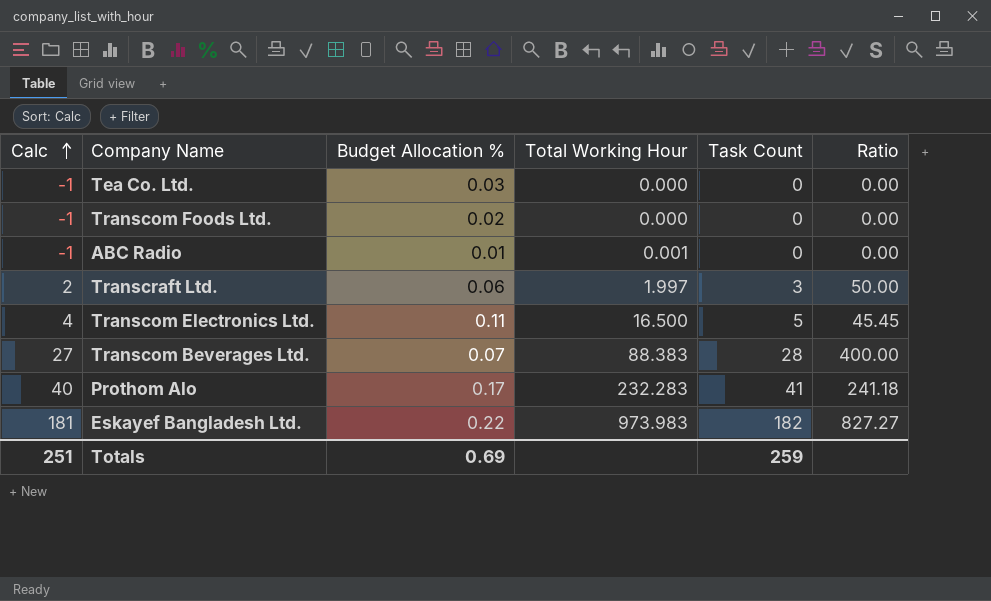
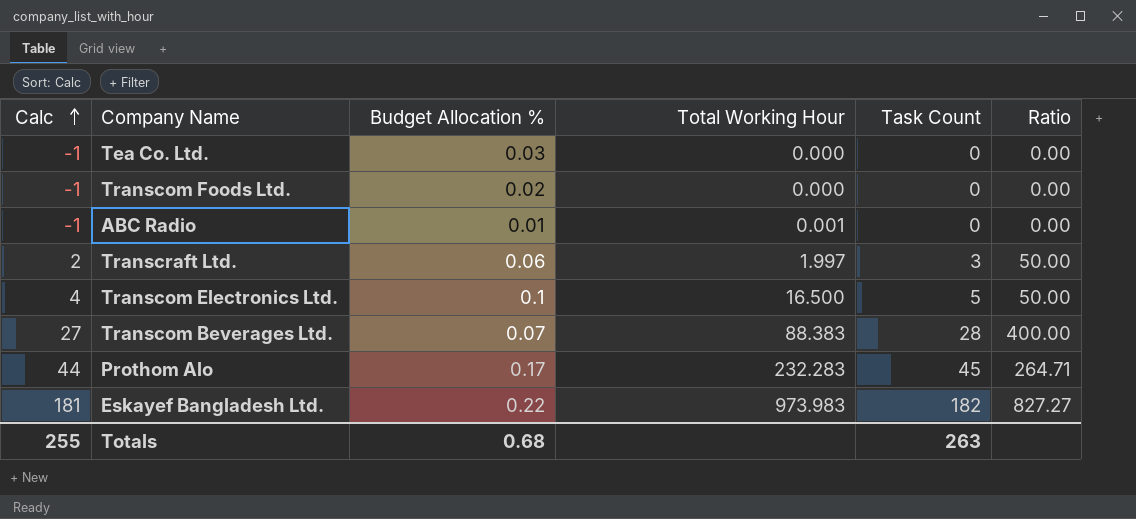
Transcom Electronics Ltd. | Budget Allocation %: 0.11 -> 0.1
Transcom Electronics Ltd. | Ratio: 45.45 -> 50.00
Prothom Alo | Calc: 40 -> 44
Prothom Alo | Task Count: 41 -> 45
Prothom Alo | Ratio: 241.18 -> 264.71
Totals | Calc: 251 -> 255
Totals | Budget Allocation %: 0.69 -> 0.68
Totals | Task Count: 259 -> 263

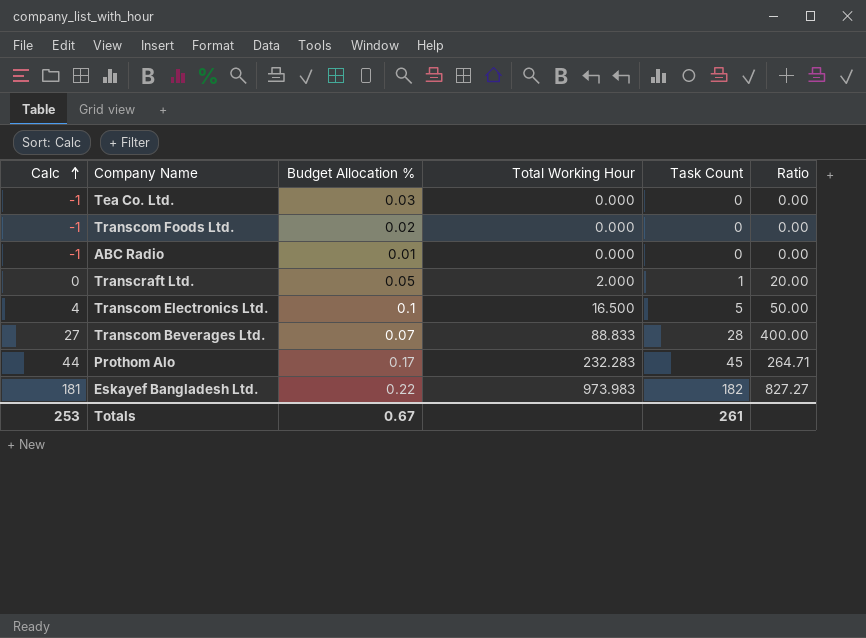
ABC Radio | Total Working Hour: 0.001 -> 0.000
Transcraft Ltd. | Calc: 2 -> 0
Transcraft Ltd. | Budget Allocation %: 0.06 -> 0.05
Transcraft Ltd. | Total Working Hour: 1.997 -> 2.000
Transcraft Ltd. | Task Count: 3 -> 1
Transcraft Ltd. | Ratio: 50.00 -> 20.00
Transcom Beverages Ltd. | Total Working Hour: 88.383 -> 88.833
Totals | Calc: 255 -> 253
Totals | Budget Allocation %: 0.68 -> 0.67
Totals | Task Count: 263 -> 261

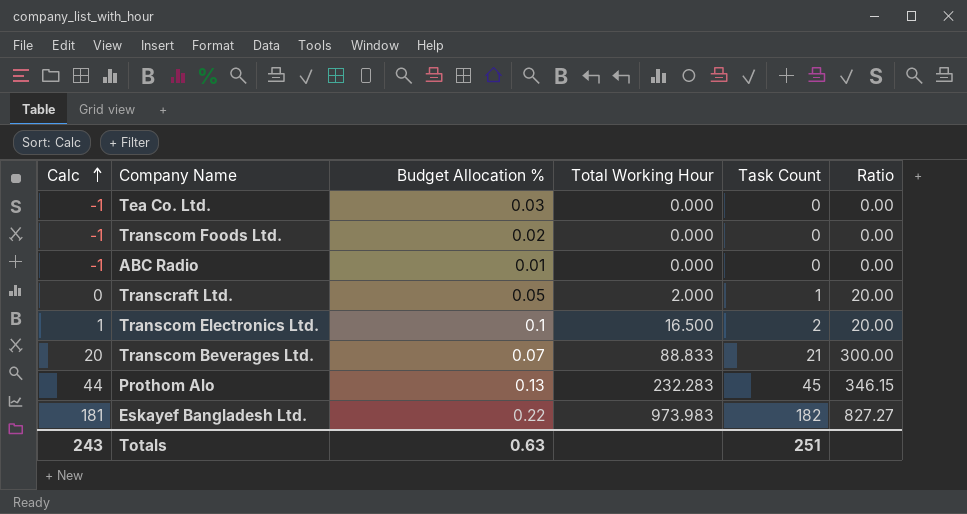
Transcom Electronics Ltd. | Calc: 4 -> 1
Transcom Electronics Ltd. | Task Count: 5 -> 2
Transcom Electronics Ltd. | Ratio: 50.00 -> 20.00
Transcom Beverages Ltd. | Calc: 27 -> 20
Transcom Beverages Ltd. | Task Count: 28 -> 21
Transcom Beverages Ltd. | Ratio: 400.00 -> 300.00
Prothom Alo | Budget Allocation %: 0.17 -> 0.13
Prothom Alo | Ratio: 264.71 -> 346.15
Totals | Calc: 253 -> 243
Totals | Budget Allocation %: 0.67 -> 0.63
Totals | Task Count: 261 -> 251

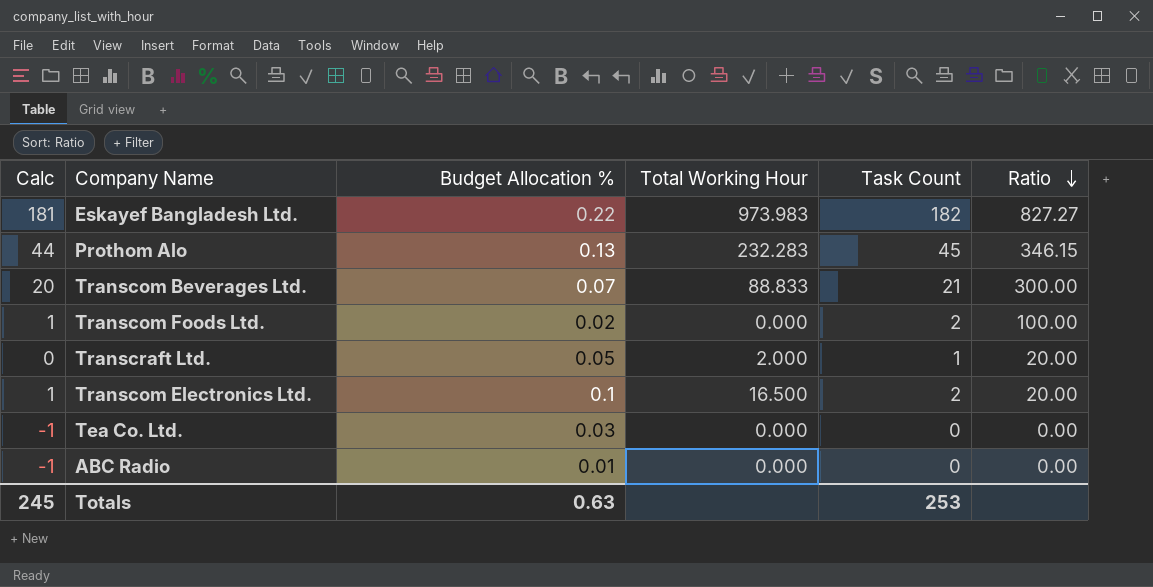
row order: Calc ascending -> Ratio descending
Transcom Foods Ltd. | Calc: -1 -> 1
Transcom Foods Ltd. | Task Count: 0 -> 2
Transcom Foods Ltd. | Ratio: 0.00 -> 100.00
Totals | Calc: 243 -> 245
Totals | Task Count: 251 -> 253

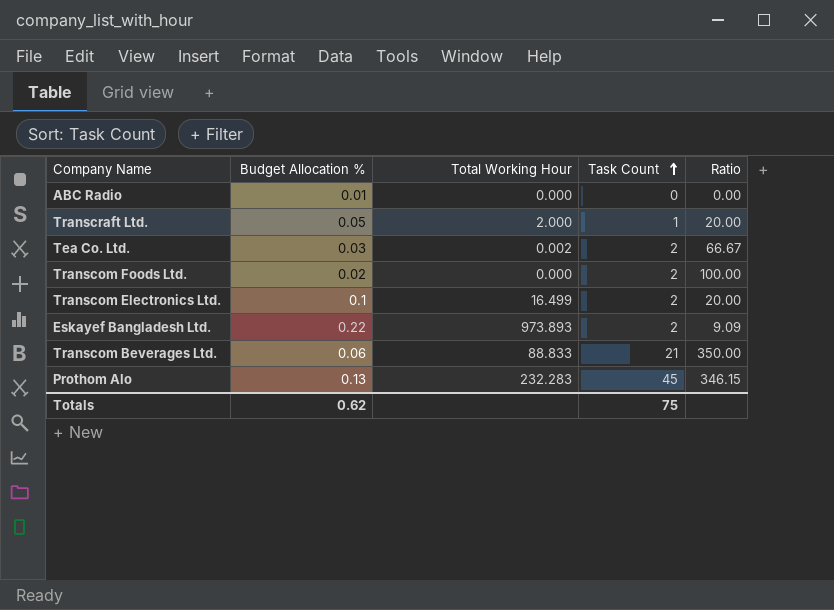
row order: Ratio descending -> Task Count ascending
column Calc | formula: [Task Count] - 1 -> none
Tea Co. Ltd. | Total Working Hour: 0.000 -> 0.002
Tea Co. Ltd. | Task Count: 0 -> 2
Tea Co. Ltd. | Ratio: 0.00 -> 66.67
Transcom Electronics Ltd. | Total Working Hour: 16.500 -> 16.499
Eskayef Bangladesh Ltd. | Total Working Hour: 973.983 -> 973.893
Eskayef Bangladesh Ltd. | Task Count: 182 -> 2
Eskayef Bangladesh Ltd. | Ratio: 827.27 -> 9.09
Transcom Beverages Ltd. | Budget Allocation %: 0.07 -> 0.06
Transcom Beverages Ltd. | Ratio: 300.00 -> 350.00
Totals | Budget Allocation %: 0.63 -> 0.62
Totals | Task Count: 253 -> 75

